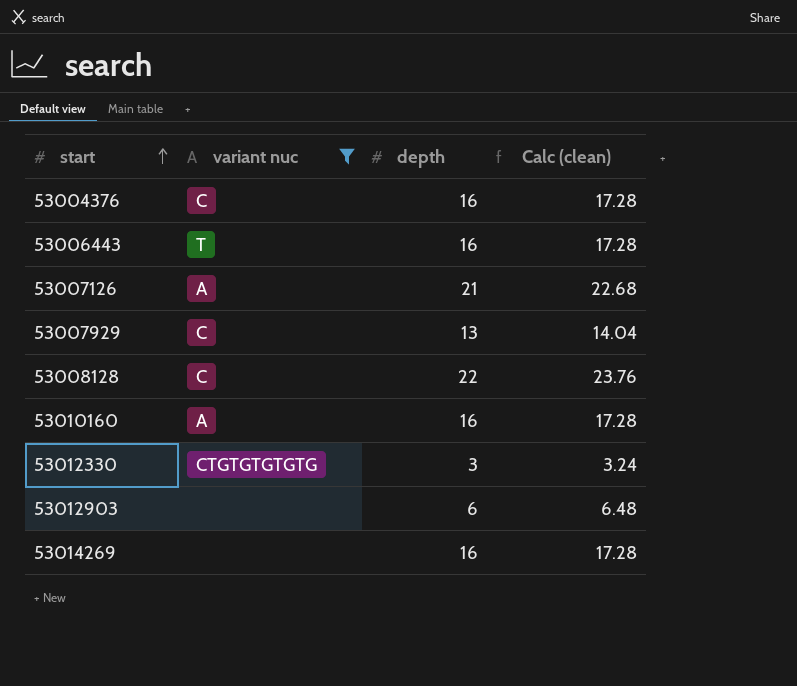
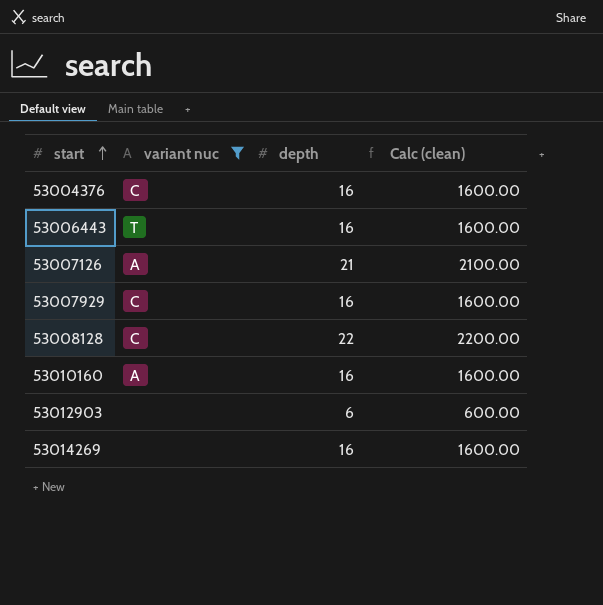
column Calc (clean) | formula: [depth] * 1.08 -> [depth] * 100
row 53012330: CTGTGTGTGTG | 3 | 3.24 -> none
53007929 | depth: 13 -> 16

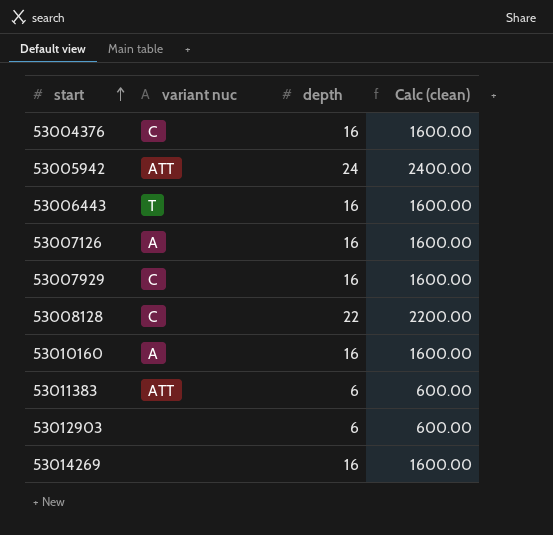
filter: variant nuc != ATT -> none
53007126 | depth: 21 -> 16
53007126 | Calc (clean): 2100.00 -> 1600.00

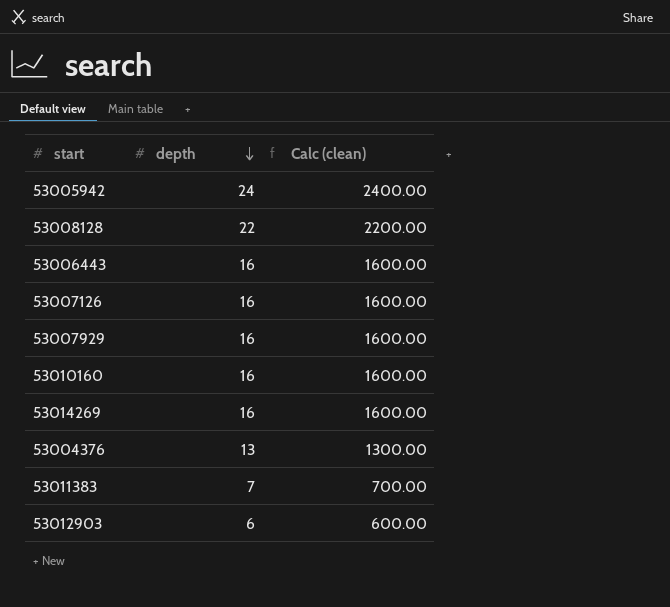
row order: start ascending -> depth descending
column variant nuc | position: 2 -> none
53004376 | depth: 16 -> 13
53004376 | Calc (clean): 1600.00 -> 1300.00
53011383 | depth: 6 -> 7
53011383 | Calc (clean): 600.00 -> 700.00

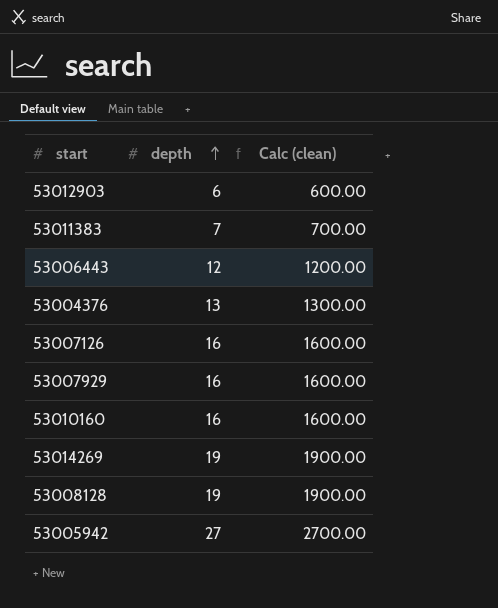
row order: depth descending -> depth ascending
53006443 | depth: 16 -> 12
53006443 | Calc (clean): 1600.00 -> 1200.00
53014269 | depth: 16 -> 19
53014269 | Calc (clean): 1600.00 -> 1900.00
53008128 | depth: 22 -> 19
53008128 | Calc (clean): 2200.00 -> 1900.00
53005942 | depth: 24 -> 27
53005942 | Calc (clean): 2400.00 -> 2700.00

